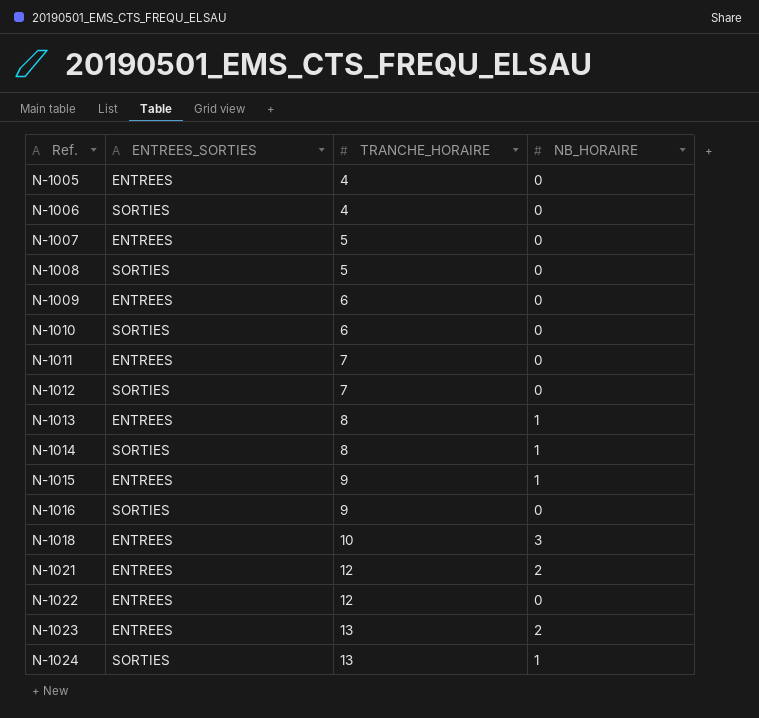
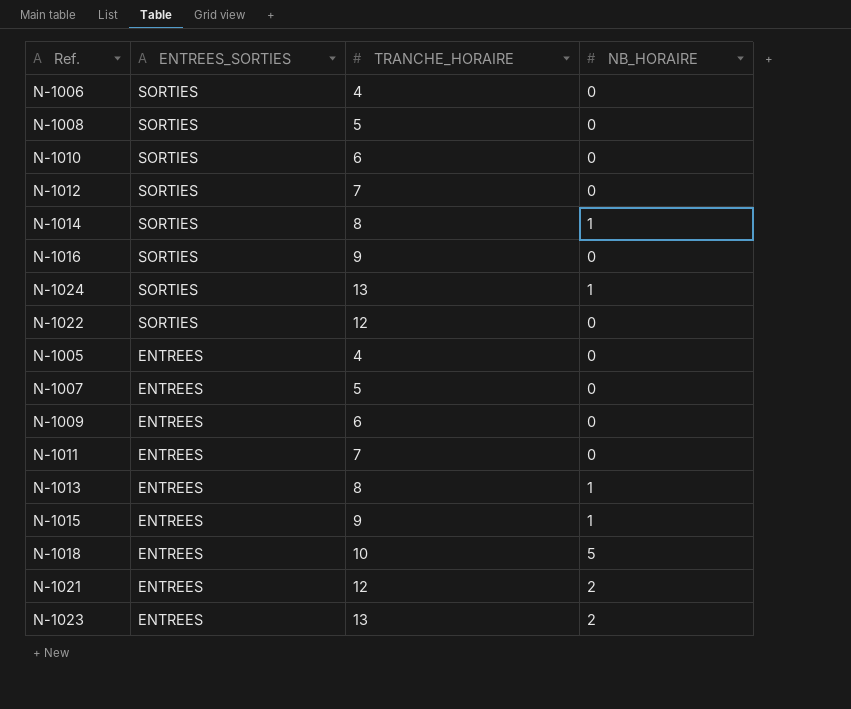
row order: Ref. ascending -> ENTREES_SORTIES descending
N-1022 | ENTREES_SORTIES: ENTREES -> SORTIES
N-1018 | NB_HORAIRE: 3 -> 5

